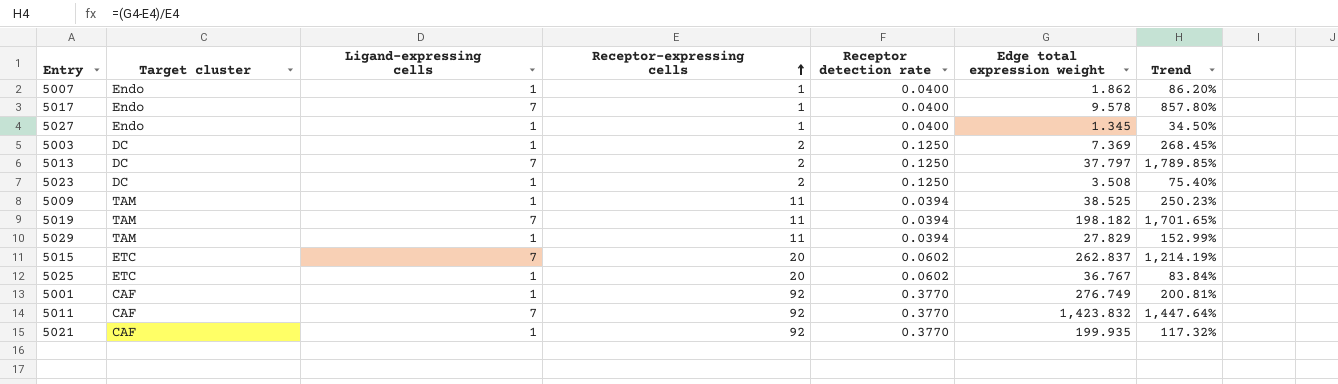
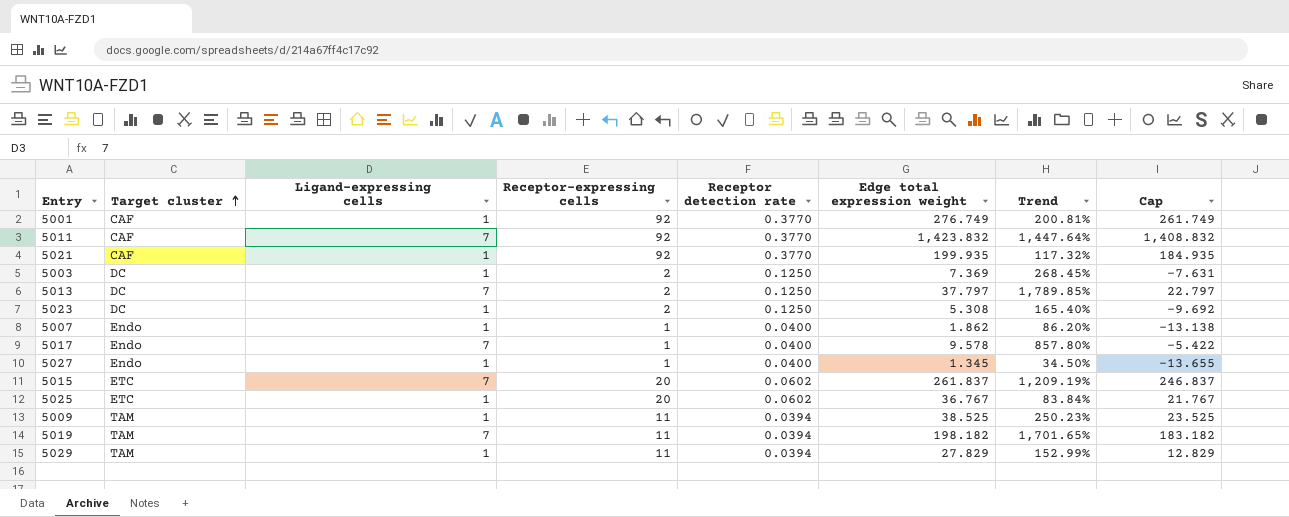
row order: Receptor-expressing cells ascending -> Target cluster ascending
column Cap | formula: none -> [Edge total expression weight] - 15
5023 | Edge total expression weight: 3.508 -> 5.308
5023 | Trend: 75.40% -> 165.40%
5015 | Edge total expression weight: 262.837 -> 261.837
5015 | Trend: 1,214.19% -> 1,209.19%

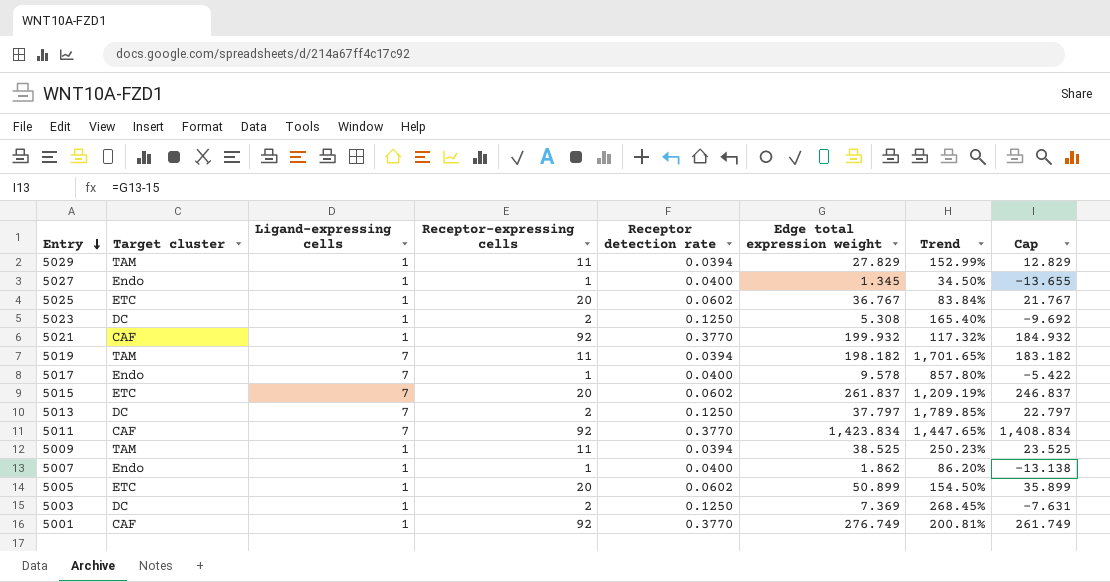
row order: Target cluster ascending -> Entry descending
5021 | Edge total expression weight: 199.935 -> 199.932
5021 | Cap: 184.935 -> 184.932
5011 | Edge total expression weight: 1,423.832 -> 1,423.834
5011 | Trend: 1,447.64% -> 1,447.65%
5011 | Cap: 1,408.832 -> 1,408.834
row 5005: none -> ETC | 1 | 20 | 0.0602 | 50.899 | 154.50% | 35.899

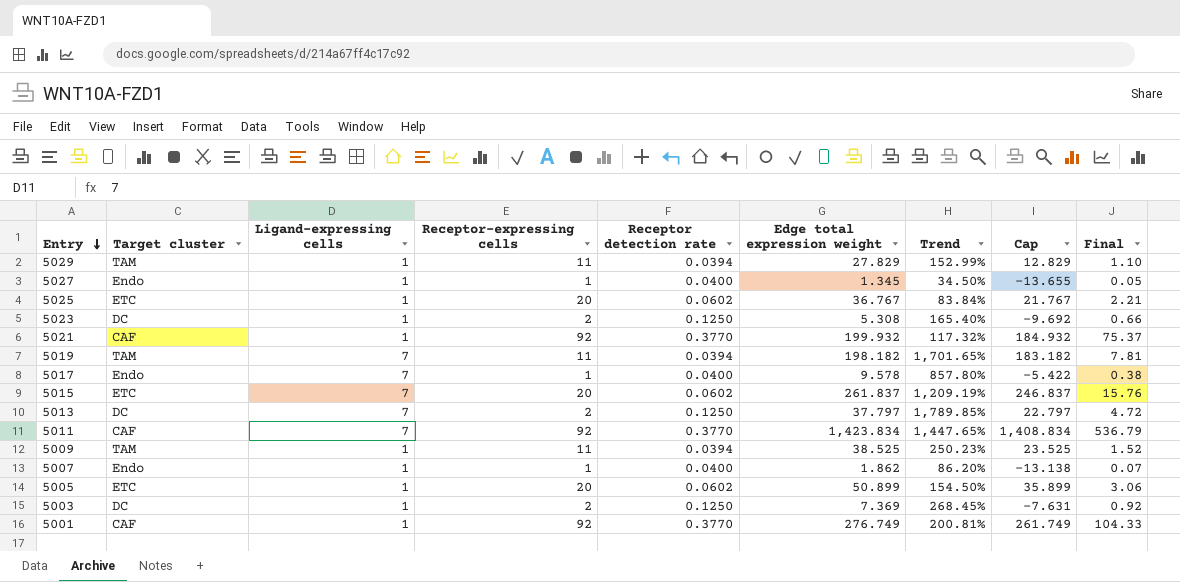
column Final | formula: none -> [Receptor detection rate] * [Edge total expression weight]

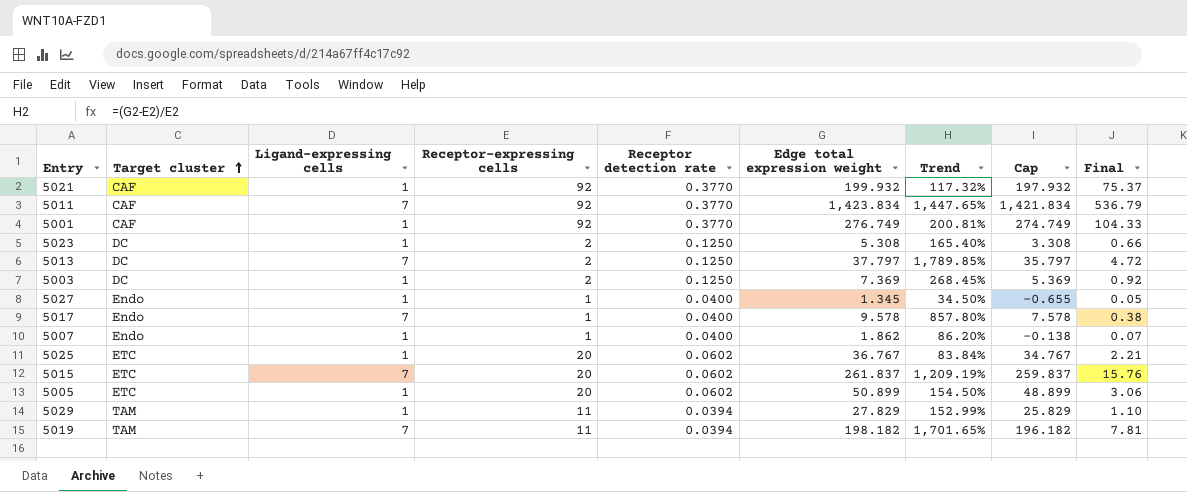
row order: Entry descending -> Target cluster ascending
column Cap | formula: [Edge total expression weight] - 15 -> [Edge total expression weight] - 2
row 5009: TAM | 1 | 11 | 0.0394 | 38.525 | 250.23% | 23.525 | 1.52 -> none

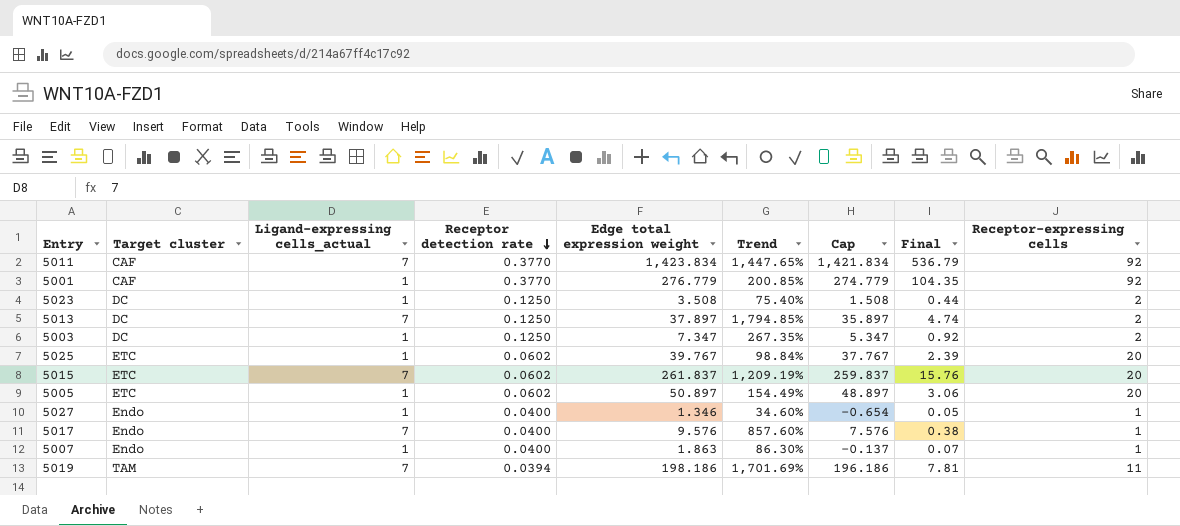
row order: Target cluster ascending -> Receptor detection rate descending
column name: Ligand-expressing cells -> Ligand-expressing cells_actual
column Receptor-expressing cells | position: 4 -> 9
row 5021: CAF | 1 | 92 | 0.3770 | 199.932 | 117.32% | 197.932 | 75.37 -> none
row 5029: TAM | 1 | 11 | 0.0394 | 27.829 | 152.99% | 25.829 | 1.10 -> none
5001 | Edge total expression weight: 276.749 -> 276.779
5001 | Trend: 200.81% -> 200.85%
5001 | Cap: 274.749 -> 274.779
5001 | Final: 104.33 -> 104.35
5023 | Edge total expression weight: 5.308 -> 3.508
5023 | Trend: 165.40% -> 75.40%
5023 | Cap: 3.308 -> 1.508
5023 | Final: 0.66 -> 0.44
5013 | Edge total expression weight: 37.797 -> 37.897
5013 | Trend: 1,789.85% -> 1,794.85%
5013 | Cap: 35.797 -> 35.897
5013 | Final: 4.72 -> 4.74
5003 | Edge total expression weight: 7.369 -> 7.347
5003 | Trend: 268.45% -> 267.35%
5003 | Cap: 5.369 -> 5.347
5025 | Edge total expression weight: 36.767 -> 39.767
5025 | Trend: 83.84% -> 98.84%
5025 | Cap: 34.767 -> 37.767
5025 | Final: 2.21 -> 2.39
5005 | Edge total expression weight: 50.899 -> 50.897
5005 | Trend: 154.50% -> 154.49%
5005 | Cap: 48.899 -> 48.897
5027 | Edge total expression weight: 1.345 -> 1.346
5027 | Trend: 34.50% -> 34.60%
5027 | Cap: -0.655 -> -0.654
5017 | Edge total expression weight: 9.578 -> 9.576
5017 | Trend: 857.80% -> 857.60%
5017 | Cap: 7.578 -> 7.576
5007 | Edge total expression weight: 1.862 -> 1.863
5007 | Trend: 86.20% -> 86.30%
5007 | Cap: -0.138 -> -0.137
5019 | Edge total expression weight: 198.182 -> 198.186
5019 | Trend: 1,701.65% -> 1,701.69%
5019 | Cap: 196.182 -> 196.186

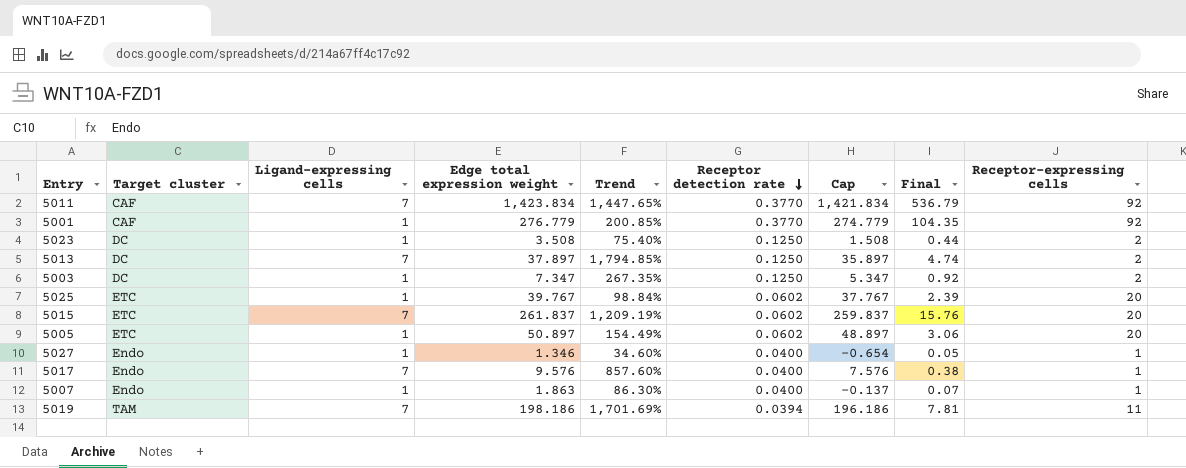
column name: Ligand-expressing cells_actual -> Ligand-expressing cells
column Receptor detection rate | position: 4 -> 6

